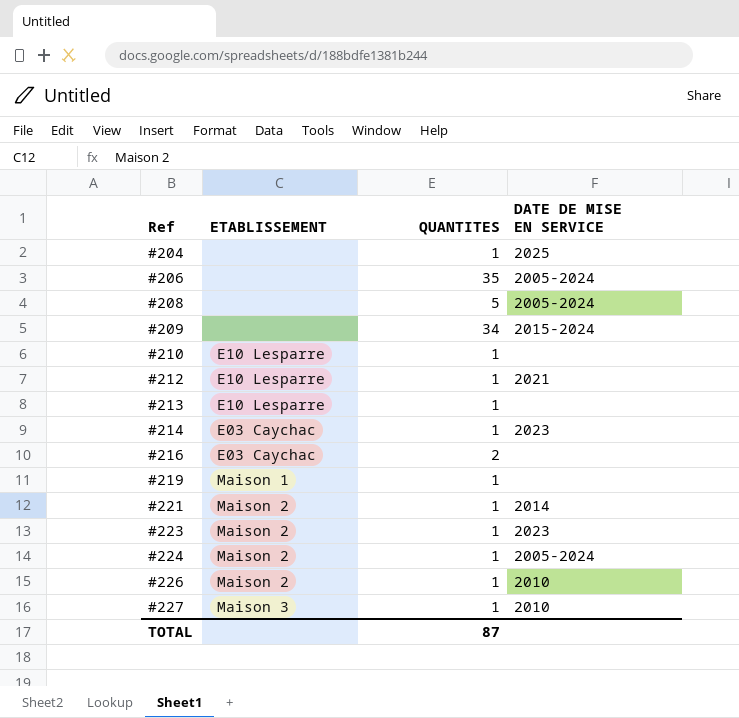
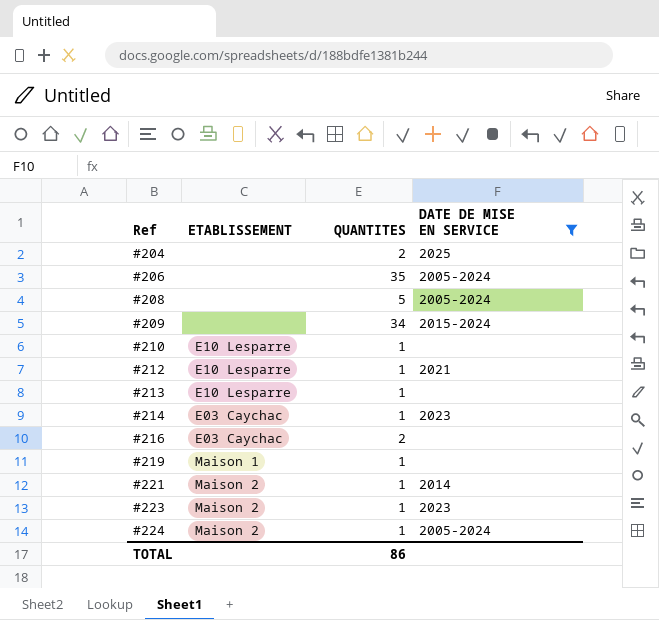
filter: none -> DATE DE MISE EN SERVICE != 2010
#204 | QUANTITES: 1 -> 2
TOTAL | QUANTITES: 87 -> 86

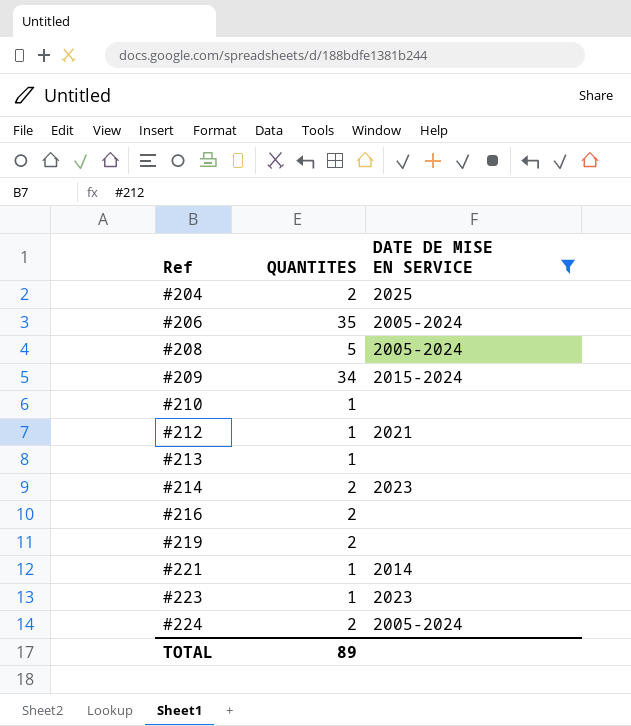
column ETABLISSEMENT | position: 2 -> none
#214 | QUANTITES: 1 -> 2
#219 | QUANTITES: 1 -> 2
#224 | QUANTITES: 1 -> 2
TOTAL | QUANTITES: 86 -> 89

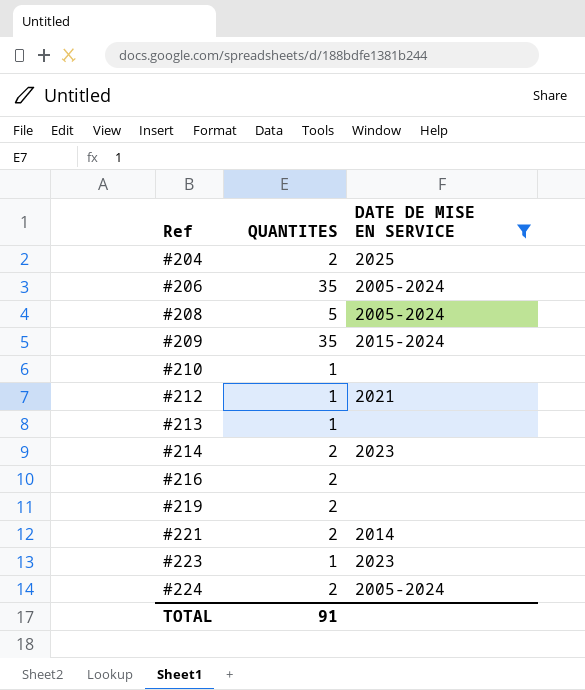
#209 | QUANTITES: 34 -> 35
#221 | QUANTITES: 1 -> 2
TOTAL | QUANTITES: 89 -> 91

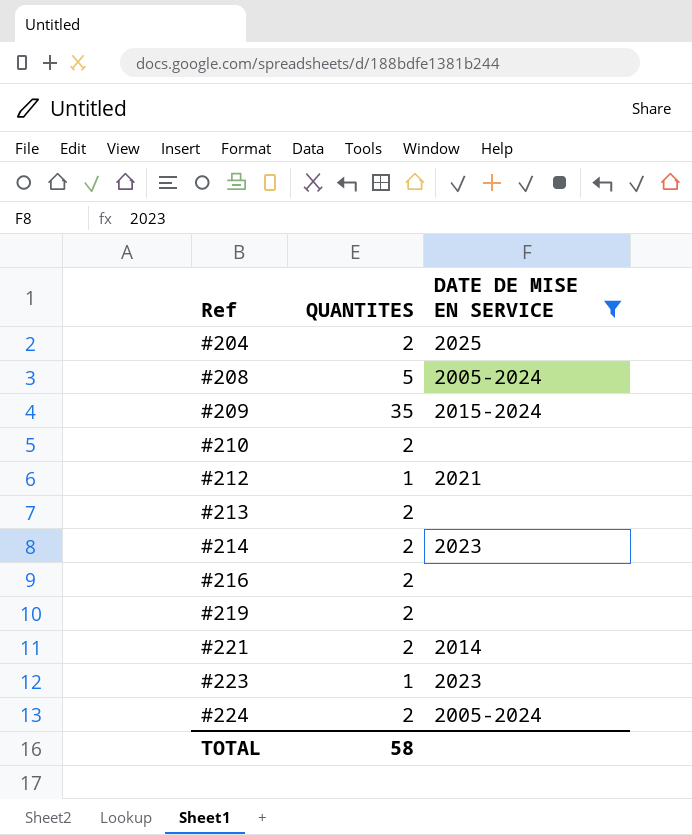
row #206: 35 | 2005-2024 -> none
#210 | QUANTITES: 1 -> 2
#213 | QUANTITES: 1 -> 2
TOTAL | QUANTITES: 91 -> 58

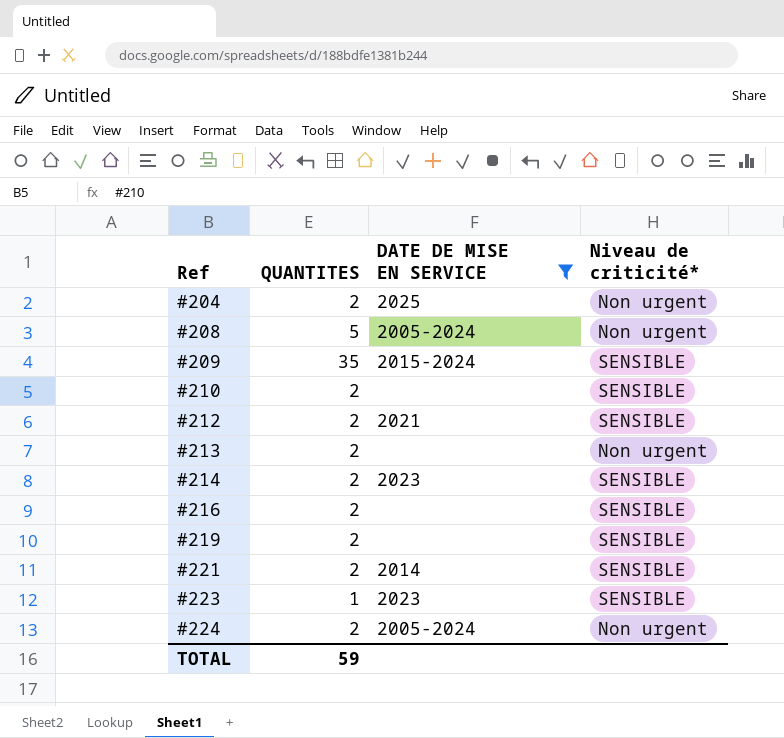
column Niveau de criticité* | position: none -> 4
#212 | QUANTITES: 1 -> 2
TOTAL | QUANTITES: 58 -> 59

